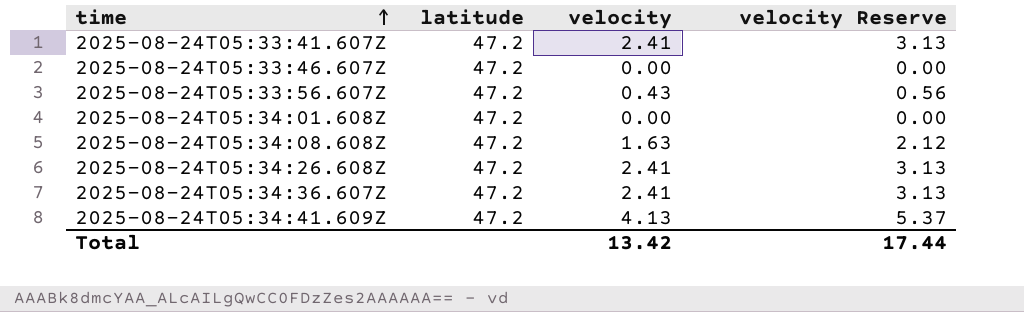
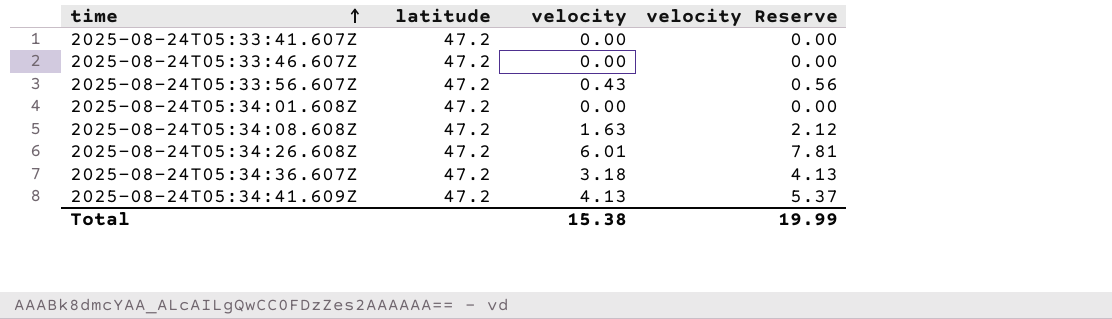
2025-08-24T05:33:41.607Z | velocity: 2.41 -> 0.00
2025-08-24T05:33:41.607Z | velocity Reserve: 3.13 -> 0.00
2025-08-24T05:34:26.608Z | velocity: 2.41 -> 6.01
2025-08-24T05:34:26.608Z | velocity Reserve: 3.13 -> 7.81
2025-08-24T05:34:36.607Z | velocity: 2.41 -> 3.18
2025-08-24T05:34:36.607Z | velocity Reserve: 3.13 -> 4.13
Total | velocity: 13.42 -> 15.38
Total | velocity Reserve: 17.44 -> 19.99

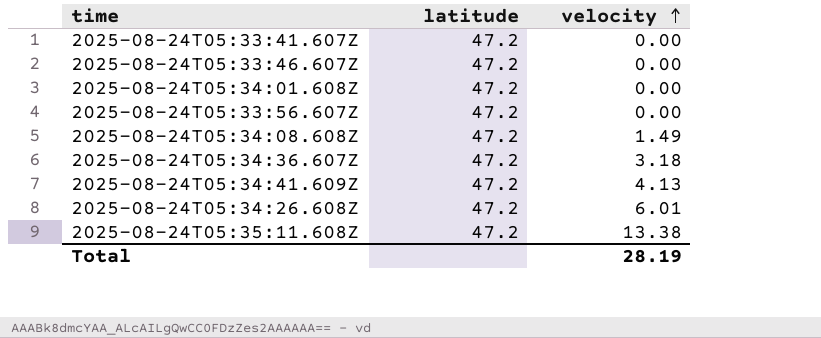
row order: time ascending -> velocity ascending
column velocity Reserve | formula: [velocity] * 1.3 -> none
2025-08-24T05:33:56.607Z | velocity: 0.43 -> 0.00
2025-08-24T05:34:08.608Z | velocity: 1.63 -> 1.49
row 2025-08-24T05:35:11.608Z: none -> 47.2 | 13.38
Total | velocity: 15.38 -> 28.19

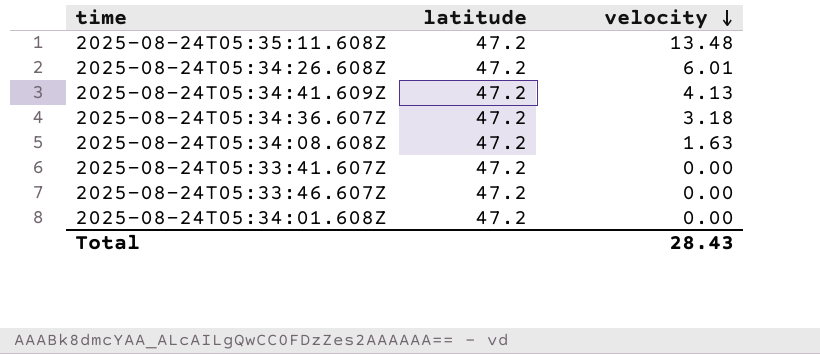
row order: velocity ascending -> velocity descending
row 2025-08-24T05:33:56.607Z: 47.2 | 0.00 -> none
2025-08-24T05:35:11.608Z | velocity: 13.38 -> 13.48
2025-08-24T05:34:08.608Z | velocity: 1.49 -> 1.63
Total | velocity: 28.19 -> 28.43

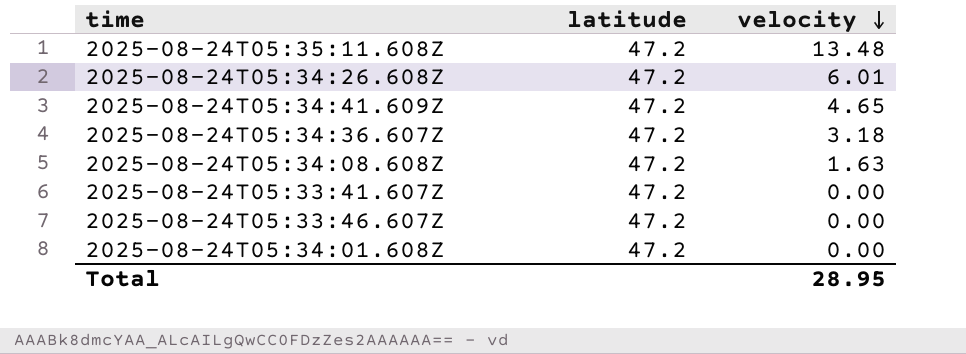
2025-08-24T05:34:41.609Z | velocity: 4.13 -> 4.65
Total | velocity: 28.43 -> 28.95

